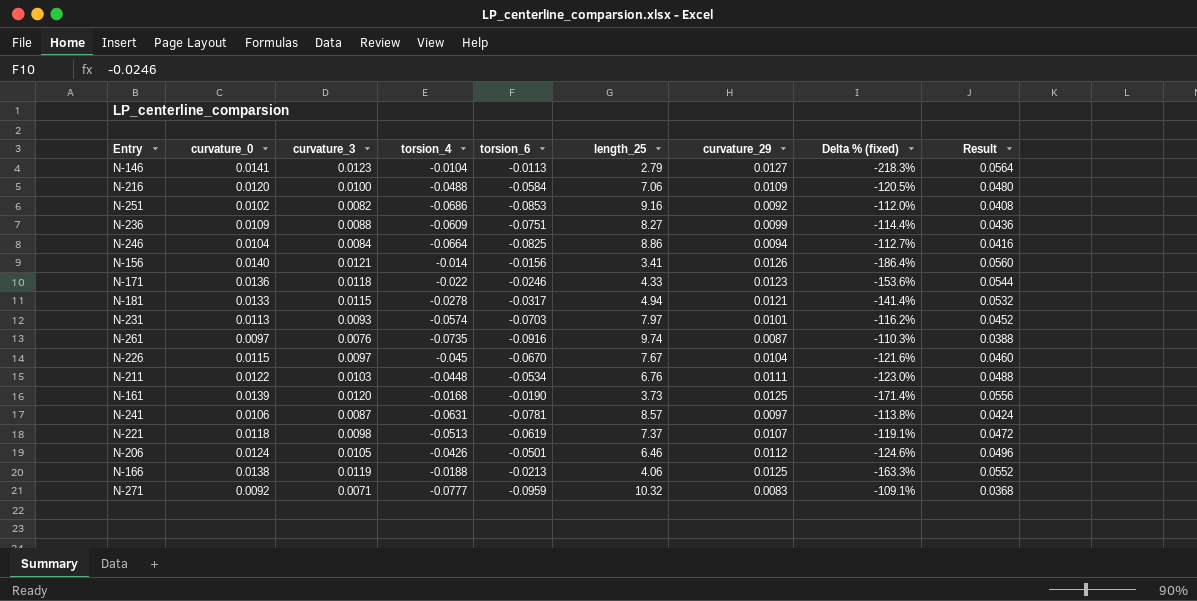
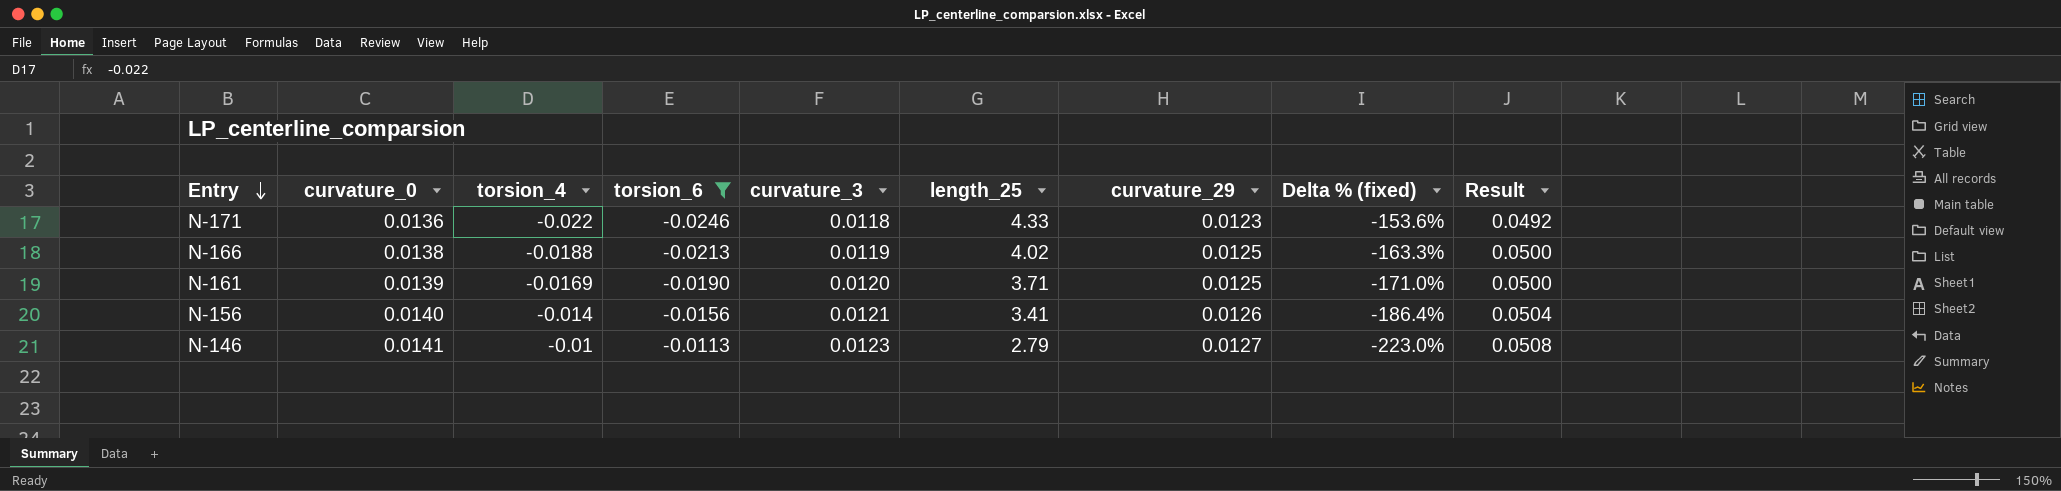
filter: none -> torsion_6 >= -0.0246
row order: none -> Entry descending
column curvature_3 | position: 3 -> 5
column Result | formula: [curvature_0] * 4 -> [curvature_29] * 4
N-166 | length_25: 4.06 -> 4.02
N-161 | torsion_4: -0.0168 -> -0.0169
N-161 | length_25: 3.73 -> 3.71
N-161 | Delta % (fixed): -171.4% -> -171.0%
N-146 | torsion_4: -0.0104 -> -0.01
N-146 | Delta % (fixed): -218.3% -> -223.0%

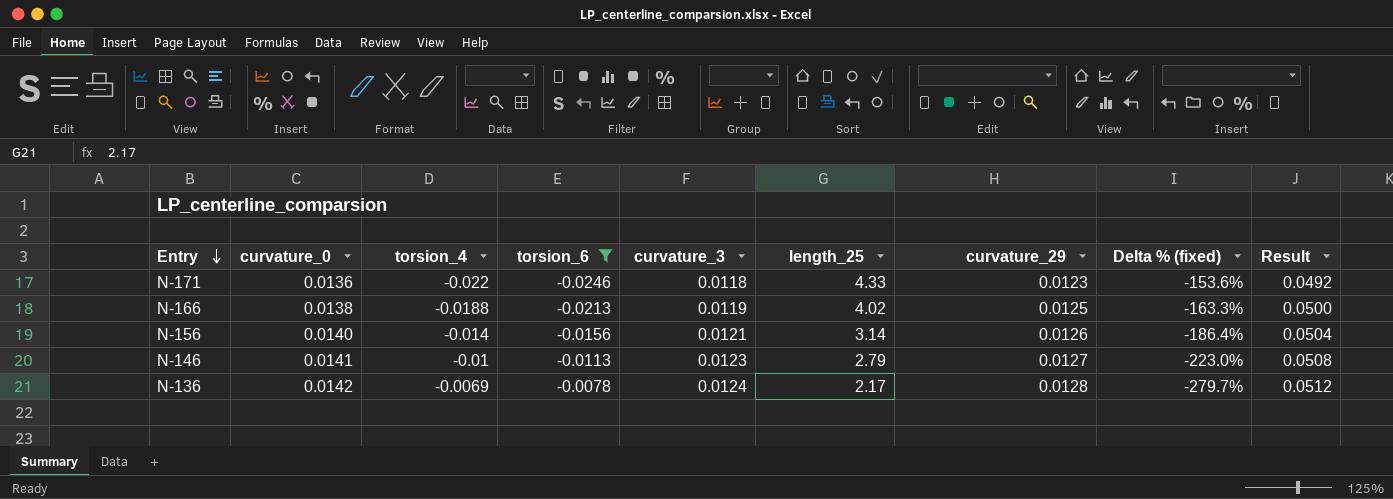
row N-161: 0.0139 | -0.0169 | -0.0190 | 0.0120 | 3.71 | 0.0125 | -171.0% | 0.0500 -> none
N-156 | length_25: 3.41 -> 3.14
row N-136: none -> 0.0142 | -0.0069 | -0.0078 | 0.0124 | 2.17 | 0.0128 | -279.7% | 0.0512

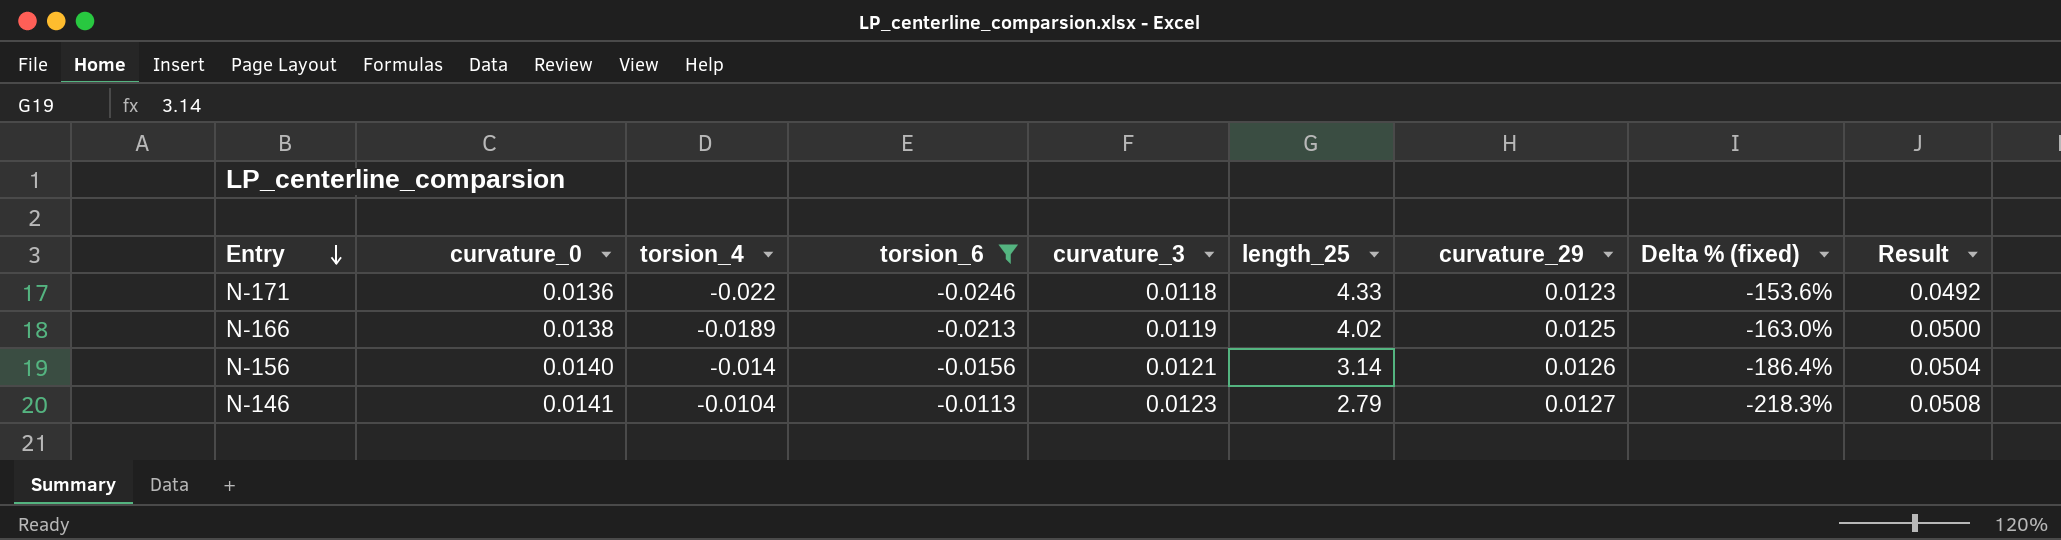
row N-136: 0.0142 | -0.0069 | -0.0078 | 0.0124 | 2.17 | 0.0128 | -279.7% | 0.0512 -> none
N-166 | torsion_4: -0.0188 -> -0.0189
N-166 | Delta % (fixed): -163.3% -> -163.0%
N-146 | torsion_4: -0.01 -> -0.0104
N-146 | Delta % (fixed): -223.0% -> -218.3%

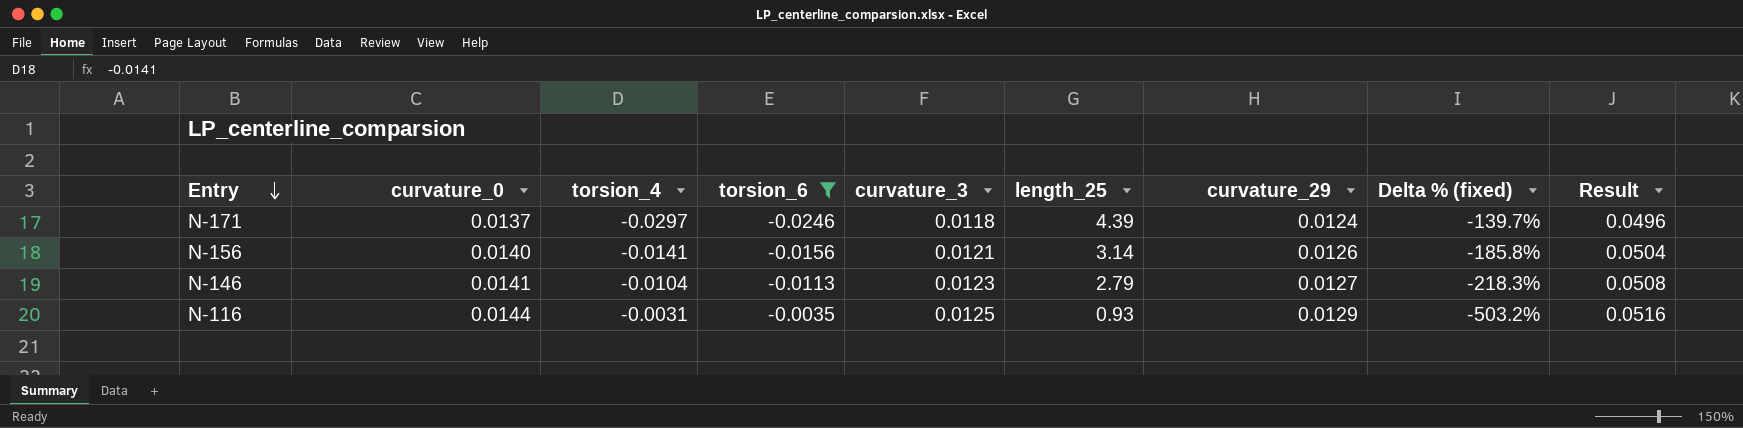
row N-166: 0.0138 | -0.0189 | -0.0213 | 0.0119 | 4.02 | 0.0125 | -163.0% | 0.0500 -> none
N-171 | curvature_0: 0.0136 -> 0.0137
N-171 | torsion_4: -0.022 -> -0.0297
N-171 | length_25: 4.33 -> 4.39
N-171 | curvature_29: 0.0123 -> 0.0124
N-171 | Delta % (fixed): -153.6% -> -139.7%
N-171 | Result: 0.0492 -> 0.0496
N-156 | torsion_4: -0.014 -> -0.0141
N-156 | Delta % (fixed): -186.4% -> -185.8%
row N-116: none -> 0.0144 | -0.0031 | -0.0035 | 0.0125 | 0.93 | 0.0129 | -503.2% | 0.0516

